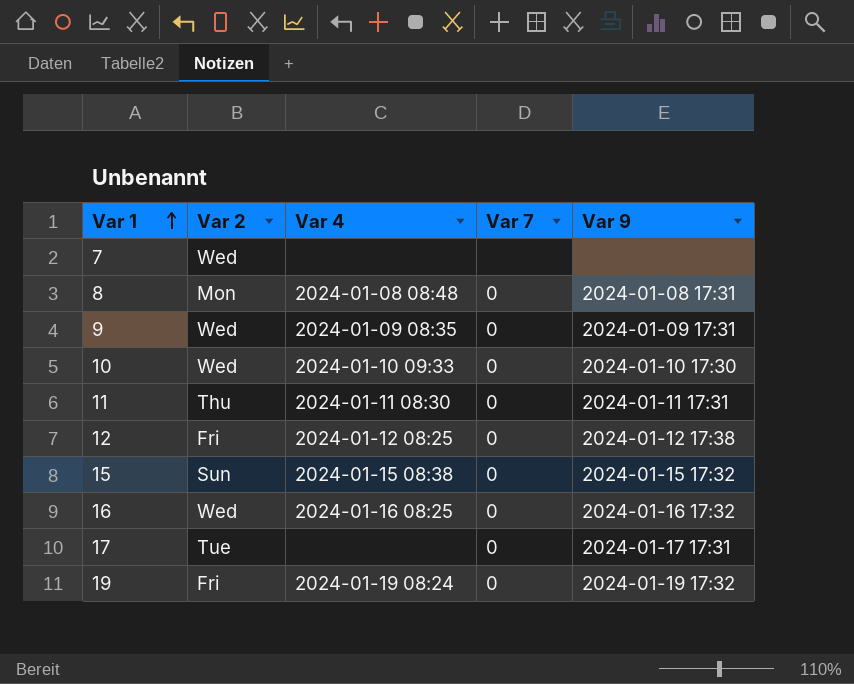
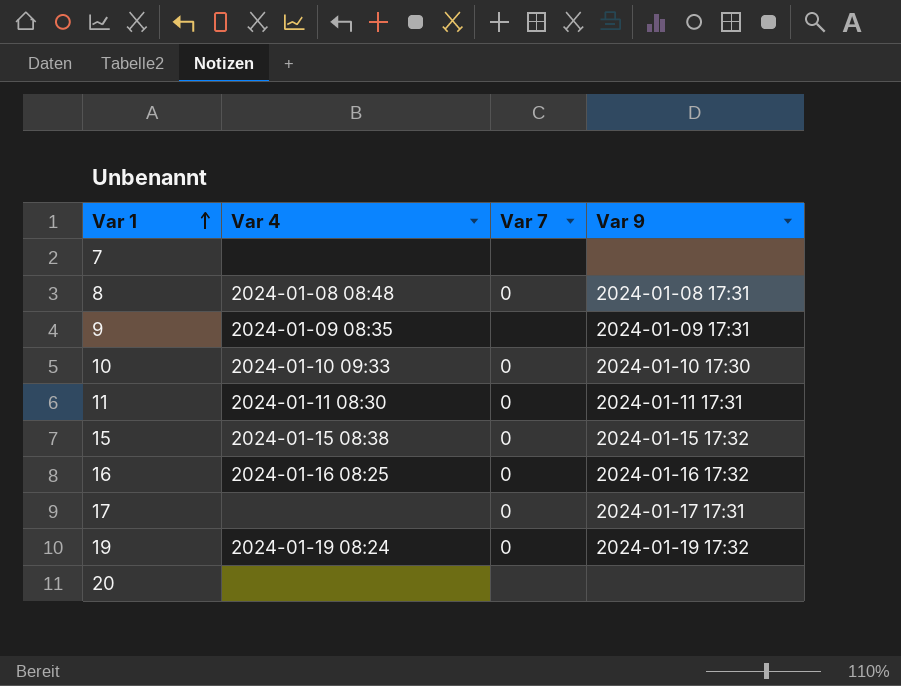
column Var 2 | position: 2 -> none
row 12: Fri | 2024-01-12 08:25 | 0 | 2024-01-12 17:38 -> none
9 | Var 7: 0 -> none
row 20: none -> none | none | none

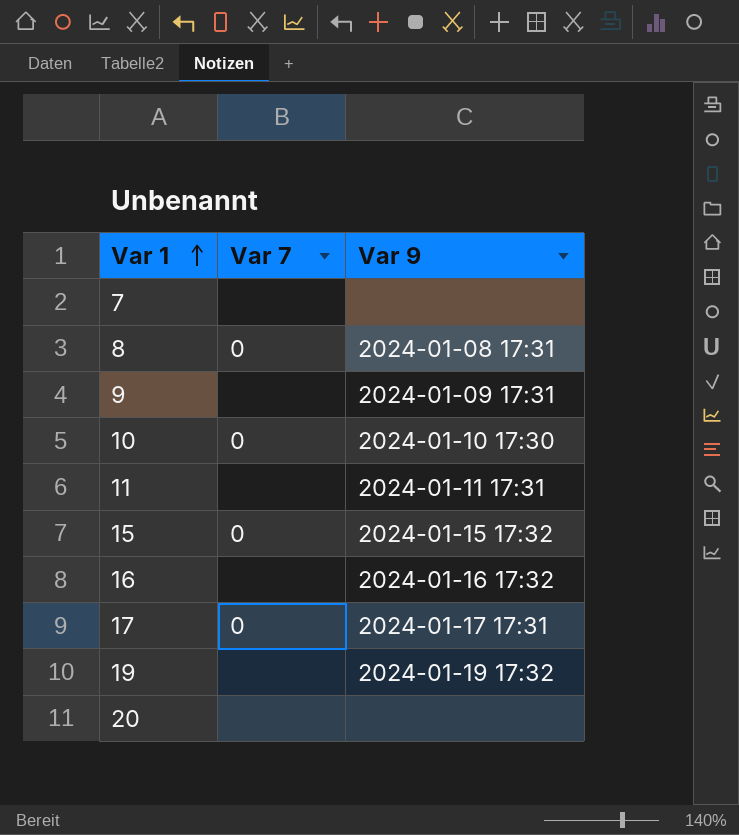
column Var 4 | position: 2 -> none
11 | Var 7: 0 -> none
16 | Var 7: 0 -> none
19 | Var 7: 0 -> none

